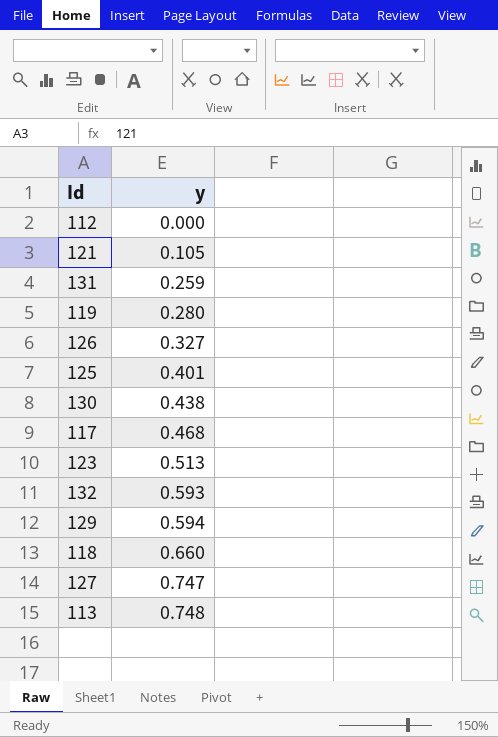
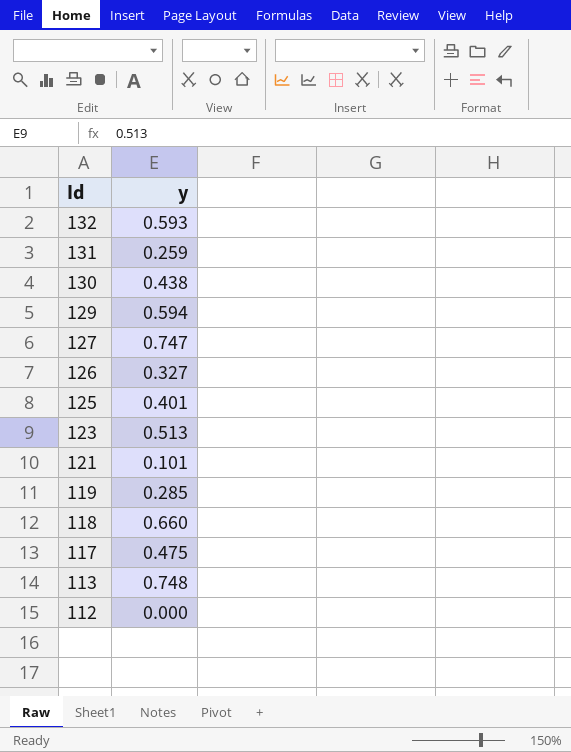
row order: y ascending -> Id descending
121 | y: 0.105 -> 0.101
119 | y: 0.280 -> 0.285
117 | y: 0.468 -> 0.475

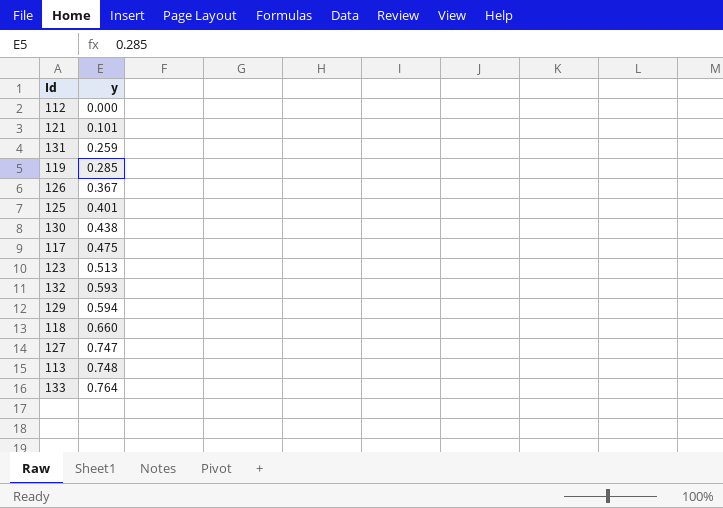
row order: Id descending -> y ascending
126 | y: 0.327 -> 0.367
row 133: none -> 0.764

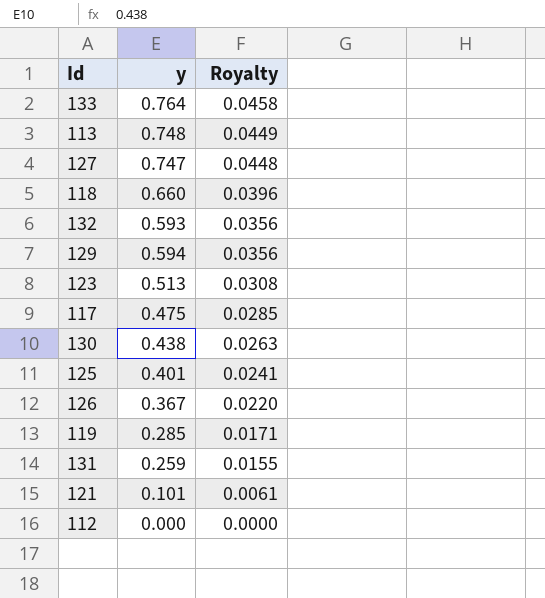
row order: y ascending -> Royalty descending
column Royalty | formula: none -> [y] * 0.06

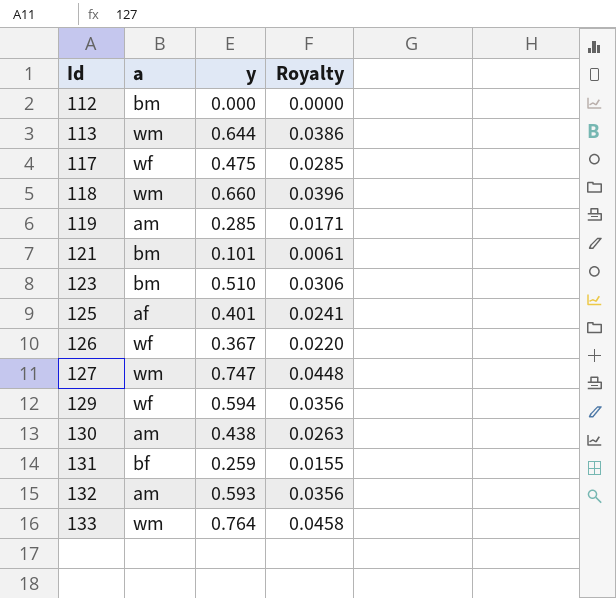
row order: Royalty descending -> Id ascending
column a | position: none -> 2
113 | y: 0.748 -> 0.644
113 | Royalty: 0.0449 -> 0.0386
123 | y: 0.513 -> 0.510
123 | Royalty: 0.0308 -> 0.0306

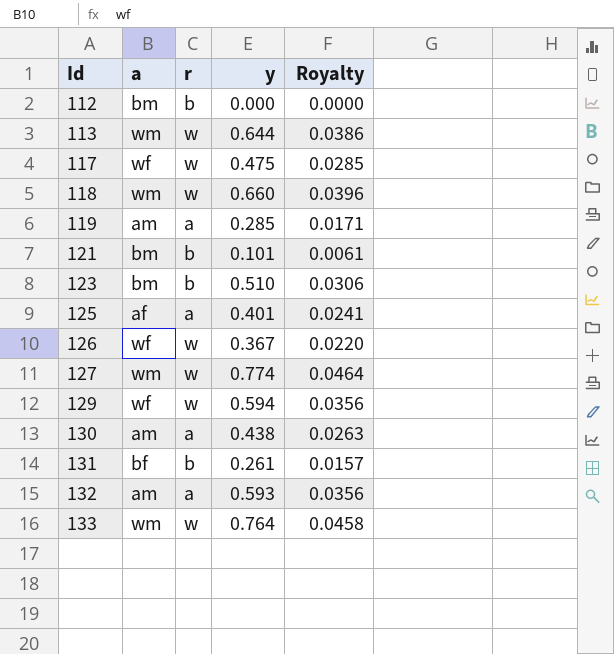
column r | position: none -> 3
127 | y: 0.747 -> 0.774
127 | Royalty: 0.0448 -> 0.0464
131 | y: 0.259 -> 0.261
131 | Royalty: 0.0155 -> 0.0157

